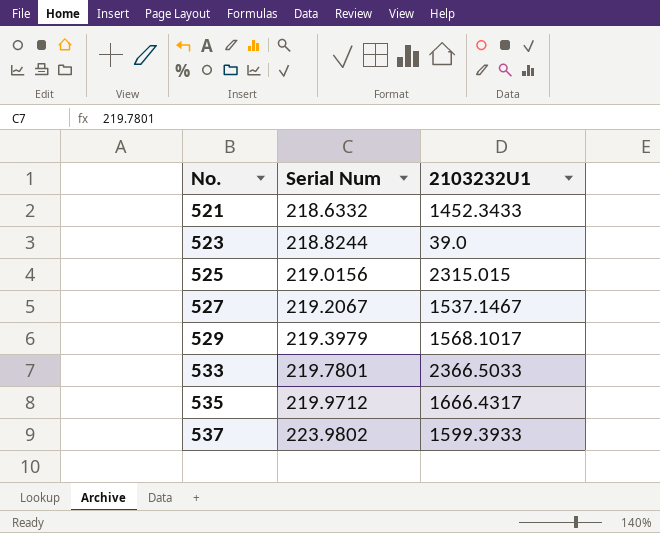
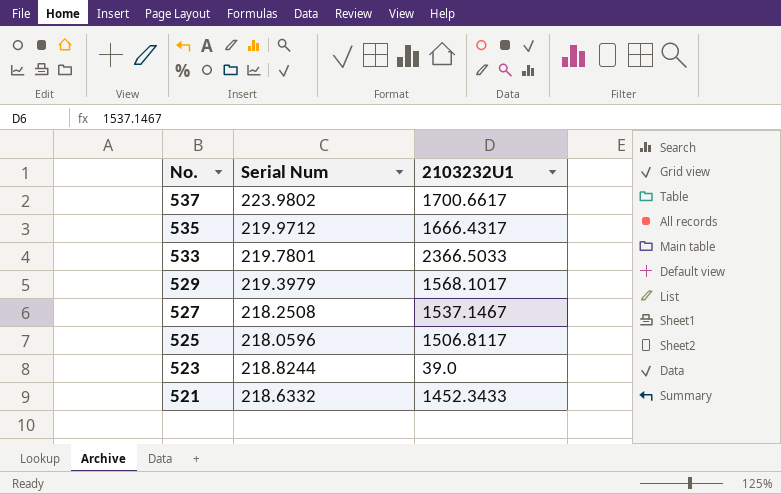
row order: No. ascending -> No. descending
537 | 2103232U1: 1599.3933 -> 1700.6617
527 | Serial Num: 219.2067 -> 218.2508
525 | Serial Num: 219.0156 -> 218.0596
525 | 2103232U1: 2315.015 -> 1506.8117

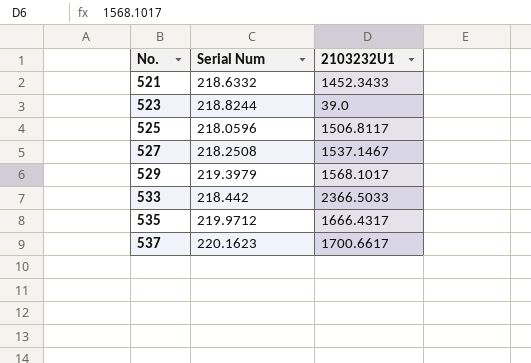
row order: No. descending -> No. ascending
533 | Serial Num: 219.7801 -> 218.442
537 | Serial Num: 223.9802 -> 220.1623

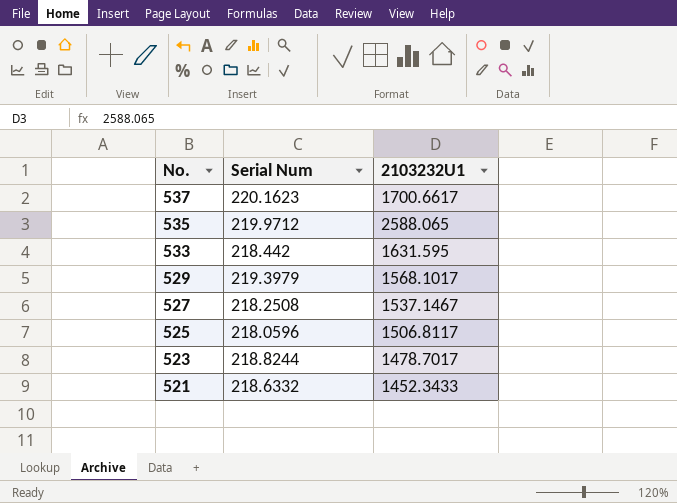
row order: No. ascending -> No. descending
535 | 2103232U1: 1666.4317 -> 2588.065
533 | 2103232U1: 2366.5033 -> 1631.595
523 | 2103232U1: 39.0 -> 1478.7017

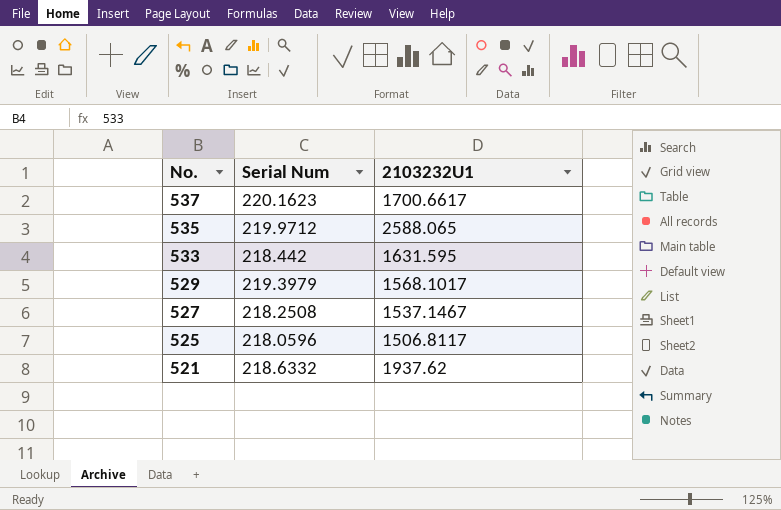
row 523: 218.8244 | 1478.7017 -> none
521 | 2103232U1: 1452.3433 -> 1937.62

